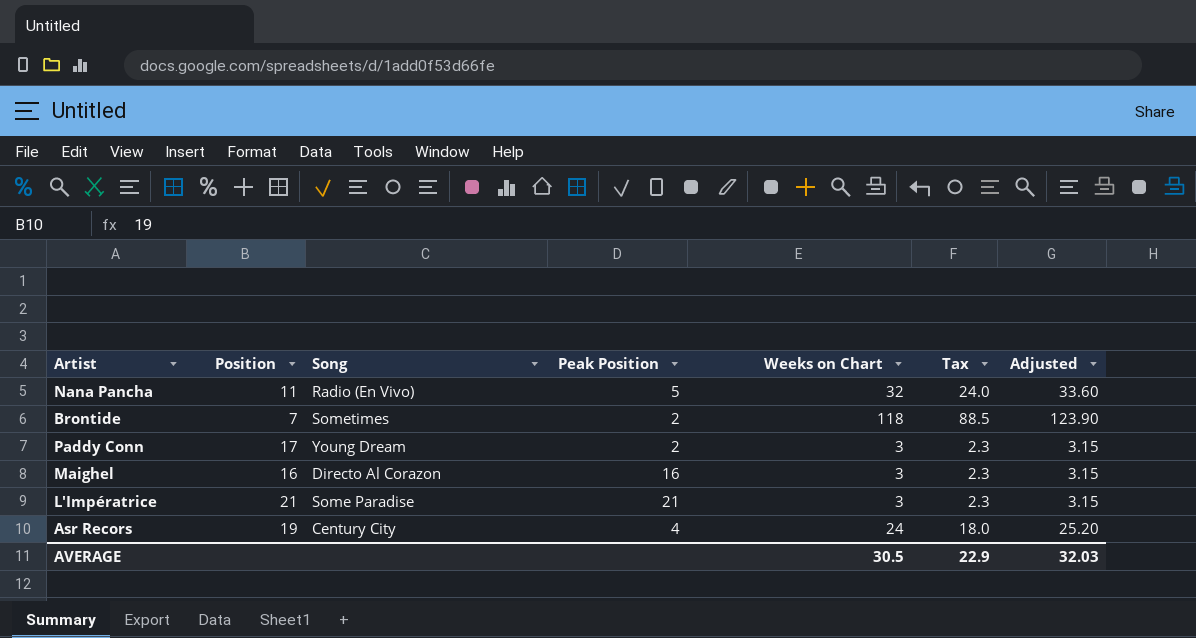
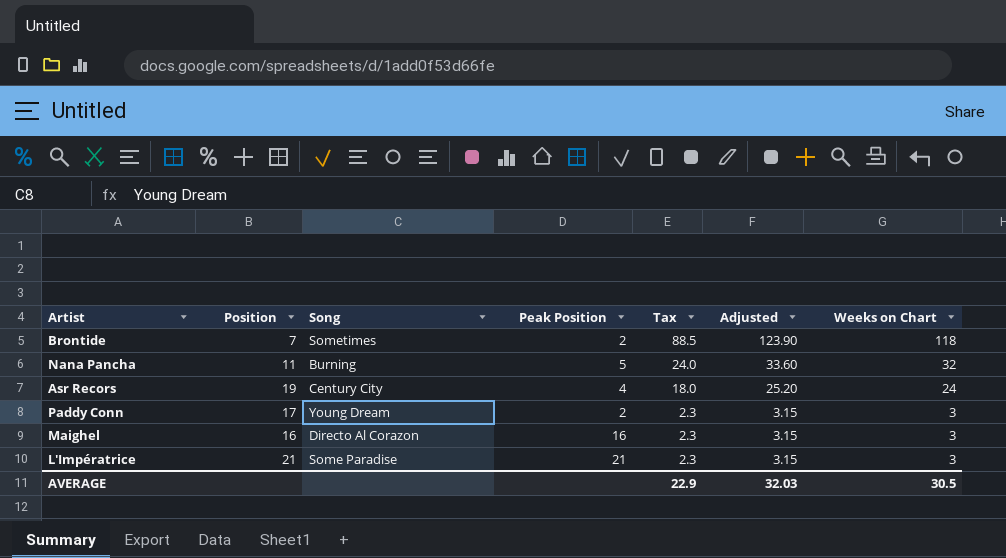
row order: none -> Tax descending
column Weeks on Chart | position: 5 -> 7
Nana Pancha | Song: Radio (En Vivo) -> Burning

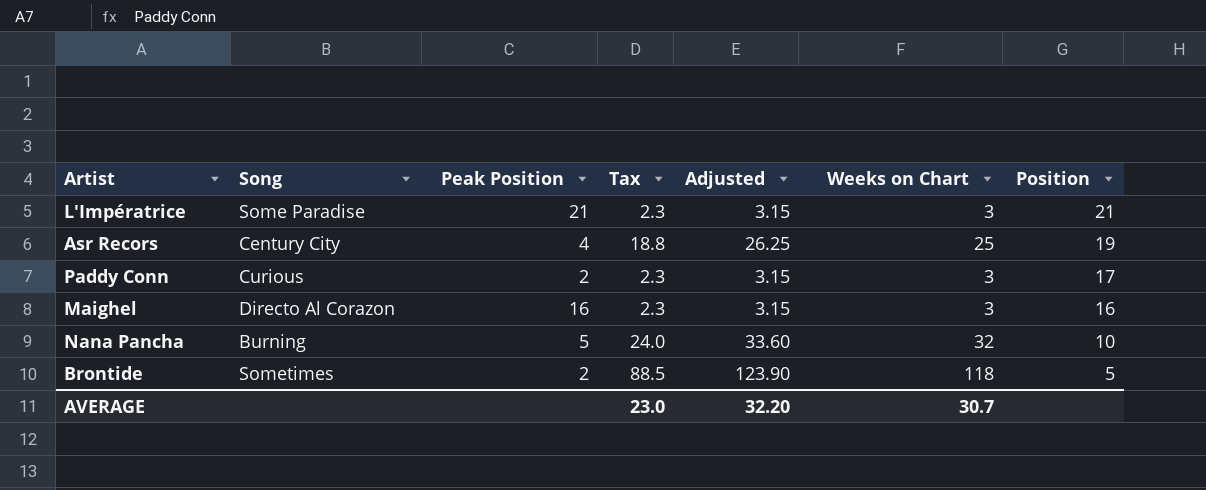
row order: Tax descending -> Position descending
column Position | position: 2 -> 7
Asr Recors | Tax: 18.0 -> 18.8
Asr Recors | Adjusted: 25.20 -> 26.25
Asr Recors | Weeks on Chart: 24 -> 25
Paddy Conn | Song: Young Dream -> Curious
Nana Pancha | Position: 11 -> 10
Brontide | Position: 7 -> 5
AVERAGE | Tax: 22.9 -> 23.0
AVERAGE | Adjusted: 32.03 -> 32.20
AVERAGE | Weeks on Chart: 30.5 -> 30.7

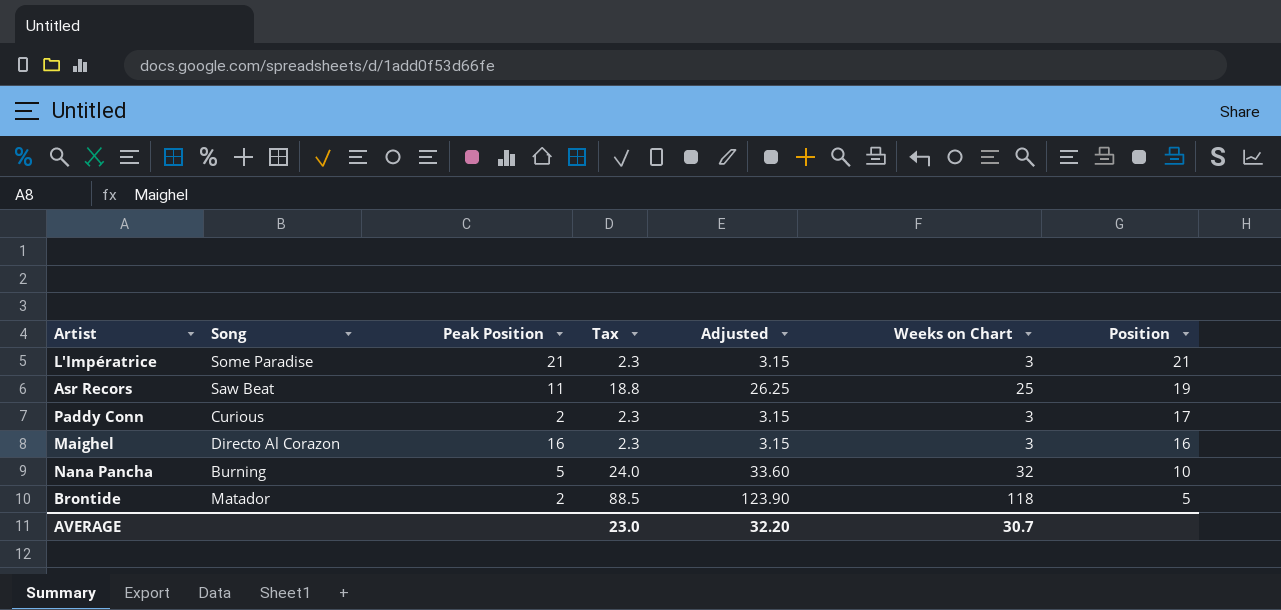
Asr Recors | Song: Century City -> Saw Beat
Asr Recors | Peak Position: 4 -> 11
Brontide | Song: Sometimes -> Matador

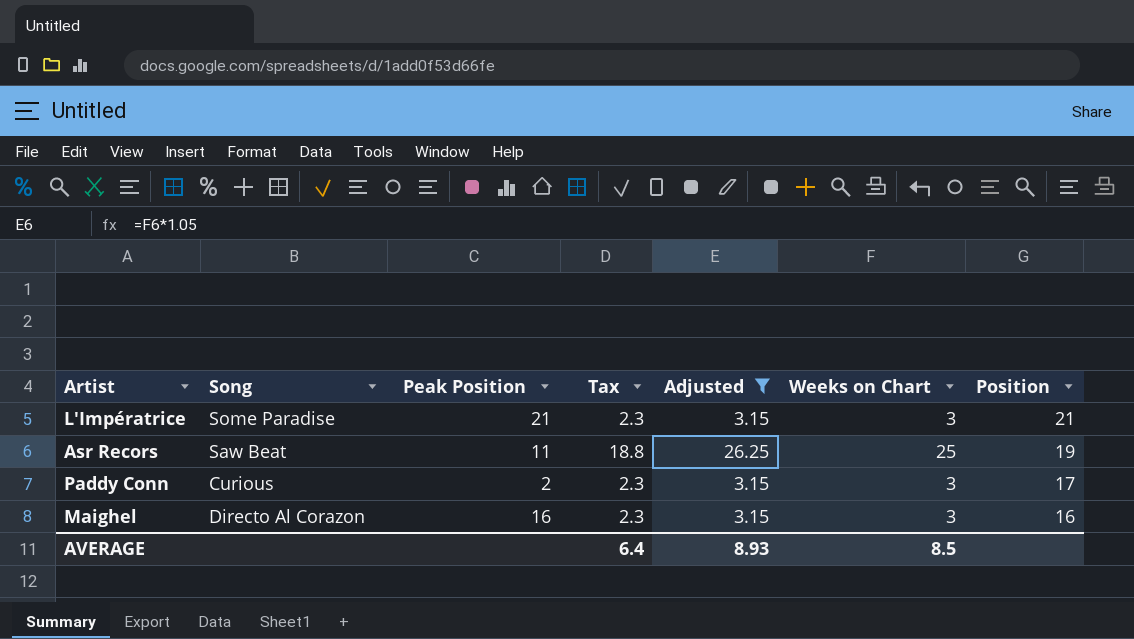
filter: none -> Adjusted <= 26.25
AVERAGE | Tax: 23.0 -> 6.4
AVERAGE | Adjusted: 32.20 -> 8.93
AVERAGE | Weeks on Chart: 30.7 -> 8.5

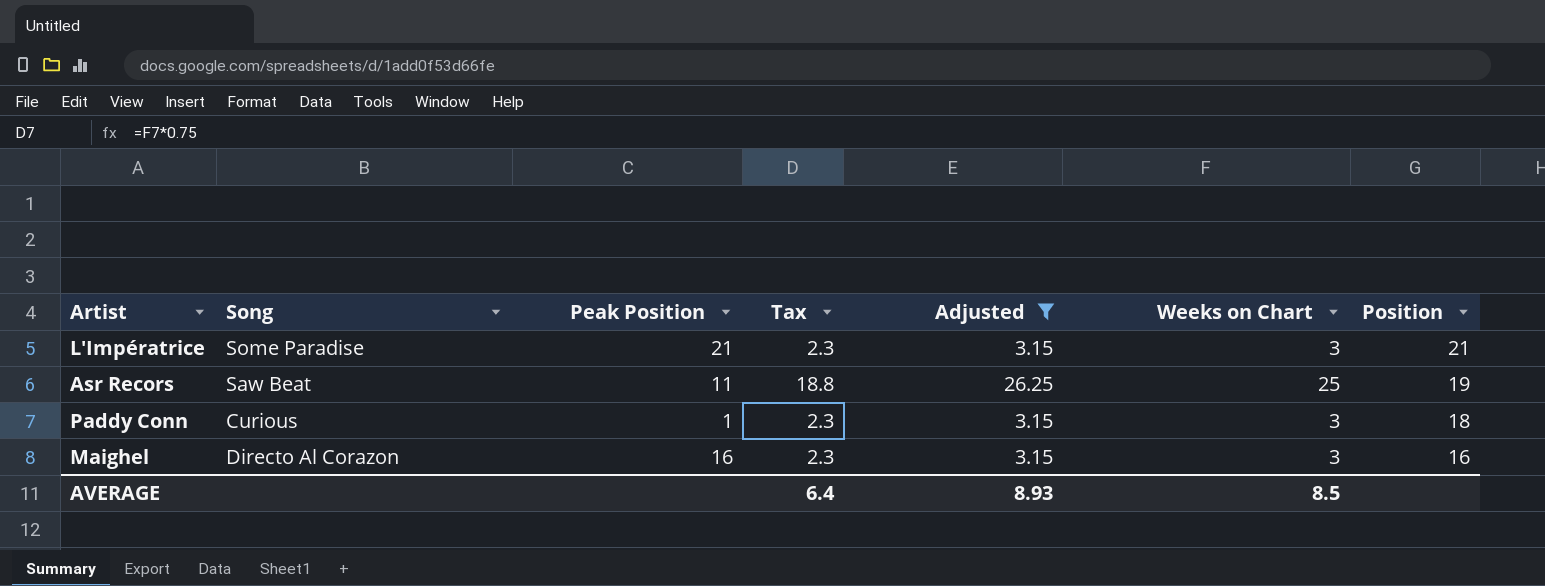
Paddy Conn | Peak Position: 2 -> 1
Paddy Conn | Position: 17 -> 18

